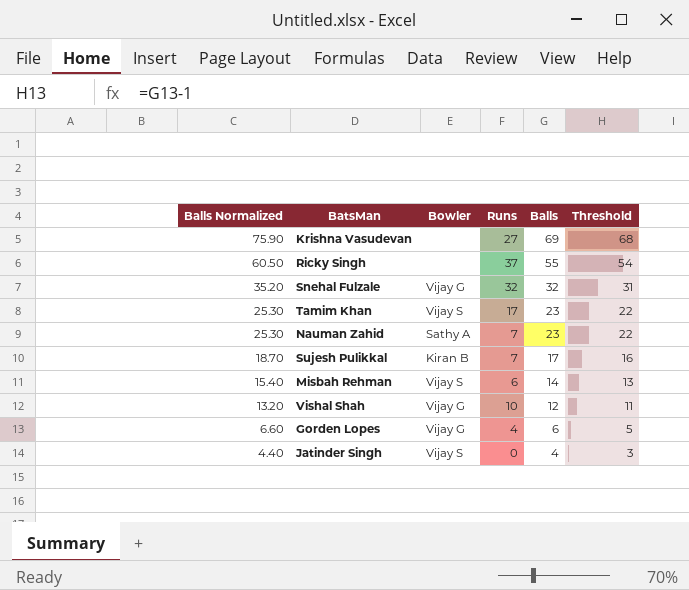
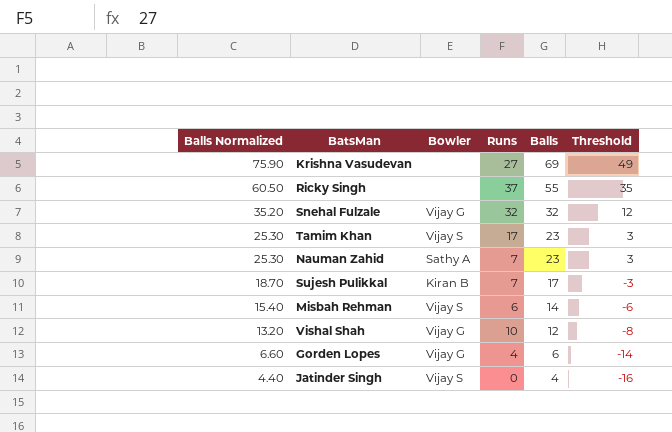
column Threshold | formula: [Balls] - 1 -> [Balls] - 20

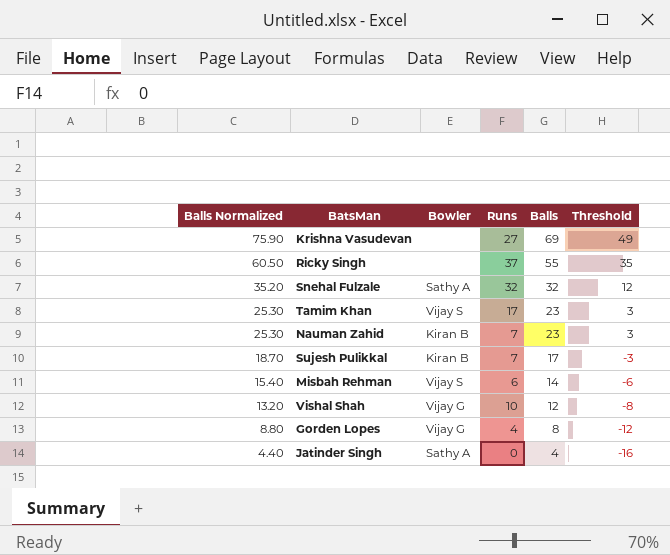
Snehal Fulzale | Bowler: Vijay G -> Sathy A
Nauman Zahid | Bowler: Sathy A -> Kiran B
Gorden Lopes | Balls Normalized: 6.60 -> 8.80
Gorden Lopes | Balls: 6 -> 8
Gorden Lopes | Threshold: -14 -> -12
Jatinder Singh | Bowler: Vijay S -> Sathy A

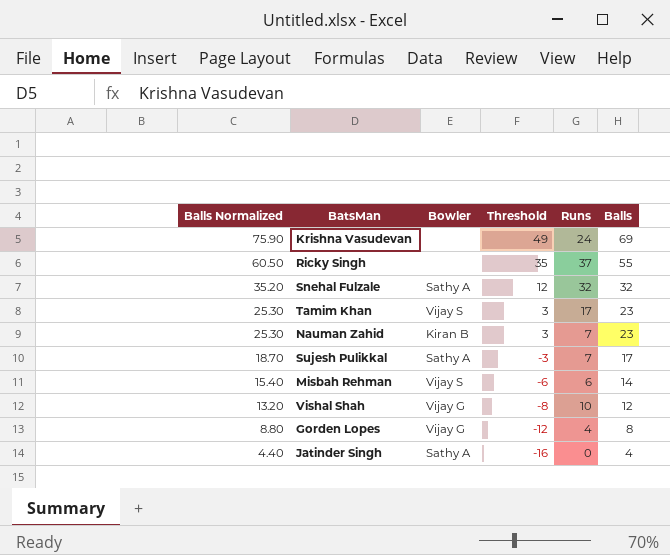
column Threshold | position: 6 -> 4
Krishna Vasudevan | Runs: 27 -> 24
Sujesh Pulikkal | Bowler: Kiran B -> Sathy A

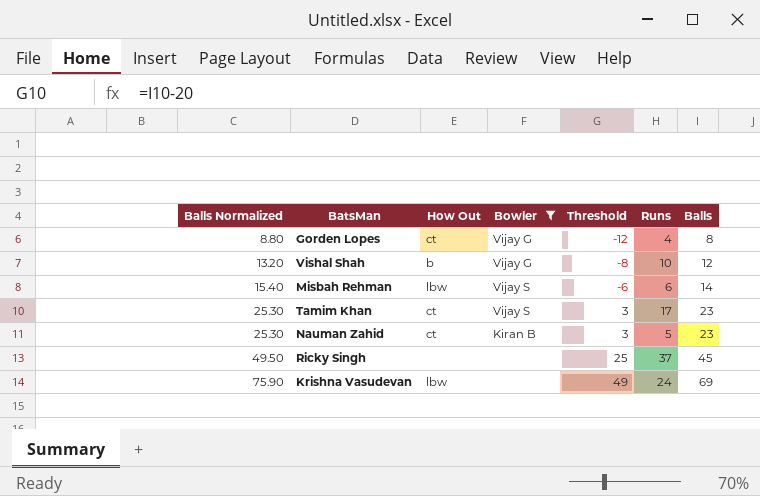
filter: none -> Bowler != Sathy A
row order: Balls Normalized descending -> Balls Normalized ascending
column How Out | position: none -> 3
Nauman Zahid | Runs: 7 -> 5
Ricky Singh | Balls Normalized: 60.50 -> 49.50
Ricky Singh | Threshold: 35 -> 25
Ricky Singh | Balls: 55 -> 45

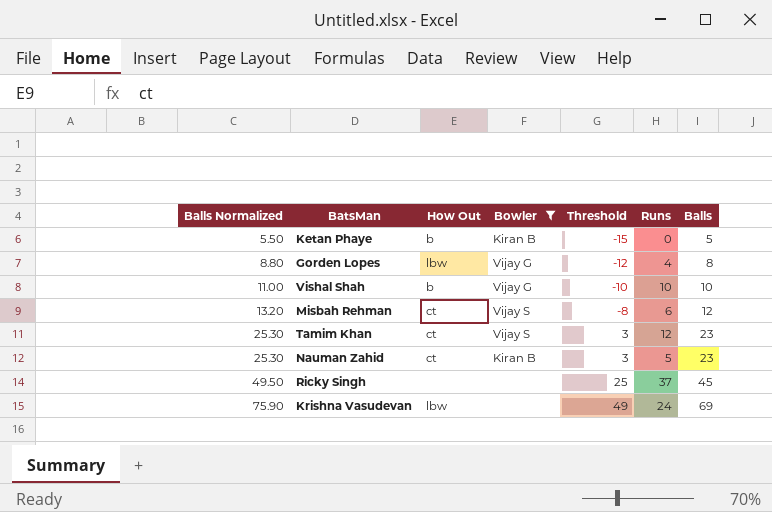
row Ketan Phaye: none -> 5.50 | b | Kiran B | -15 | 0 | 5
Gorden Lopes | How Out: ct -> lbw
Vishal Shah | Balls Normalized: 13.20 -> 11.00
Vishal Shah | Threshold: -8 -> -10
Vishal Shah | Balls: 12 -> 10
Misbah Rehman | Balls Normalized: 15.40 -> 13.20
Misbah Rehman | How Out: lbw -> ct
Misbah Rehman | Threshold: -6 -> -8
Misbah Rehman | Balls: 14 -> 12
Tamim Khan | Runs: 17 -> 12

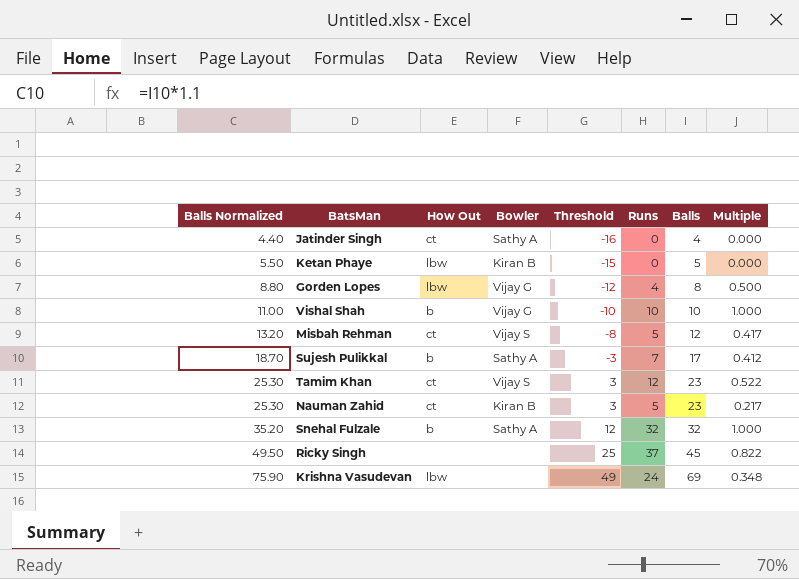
filter: Bowler != Sathy A -> none
column Multiple | formula: none -> [Runs] / [Balls]
Ketan Phaye | How Out: b -> lbw
Misbah Rehman | Runs: 6 -> 5

